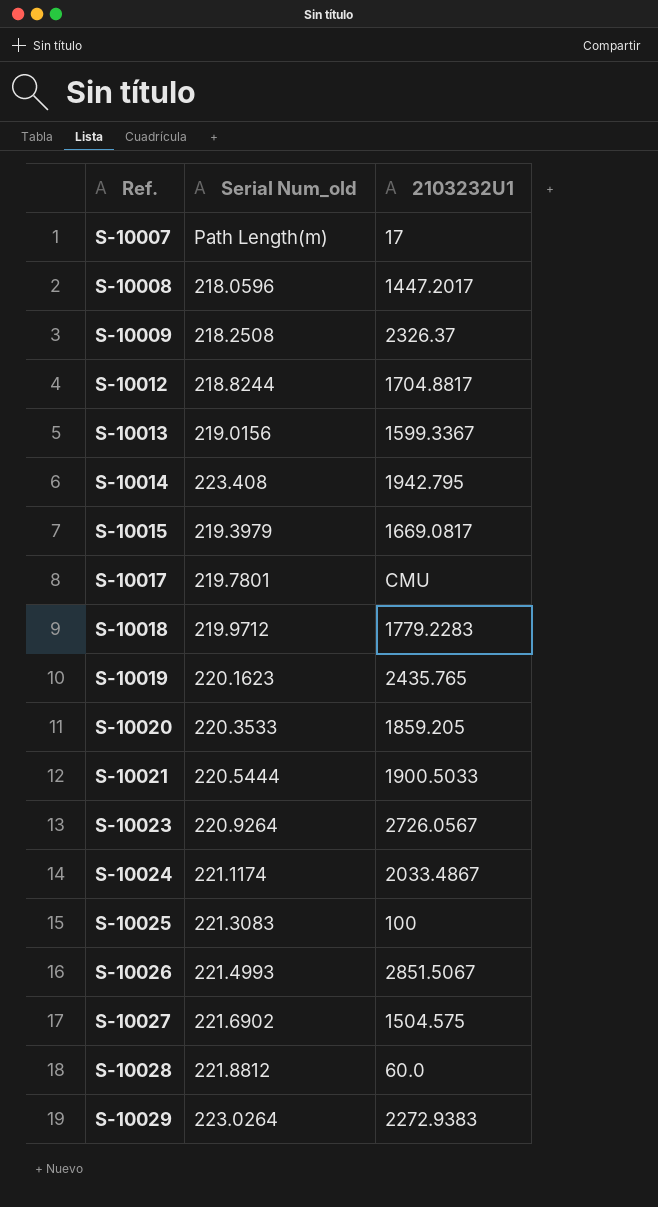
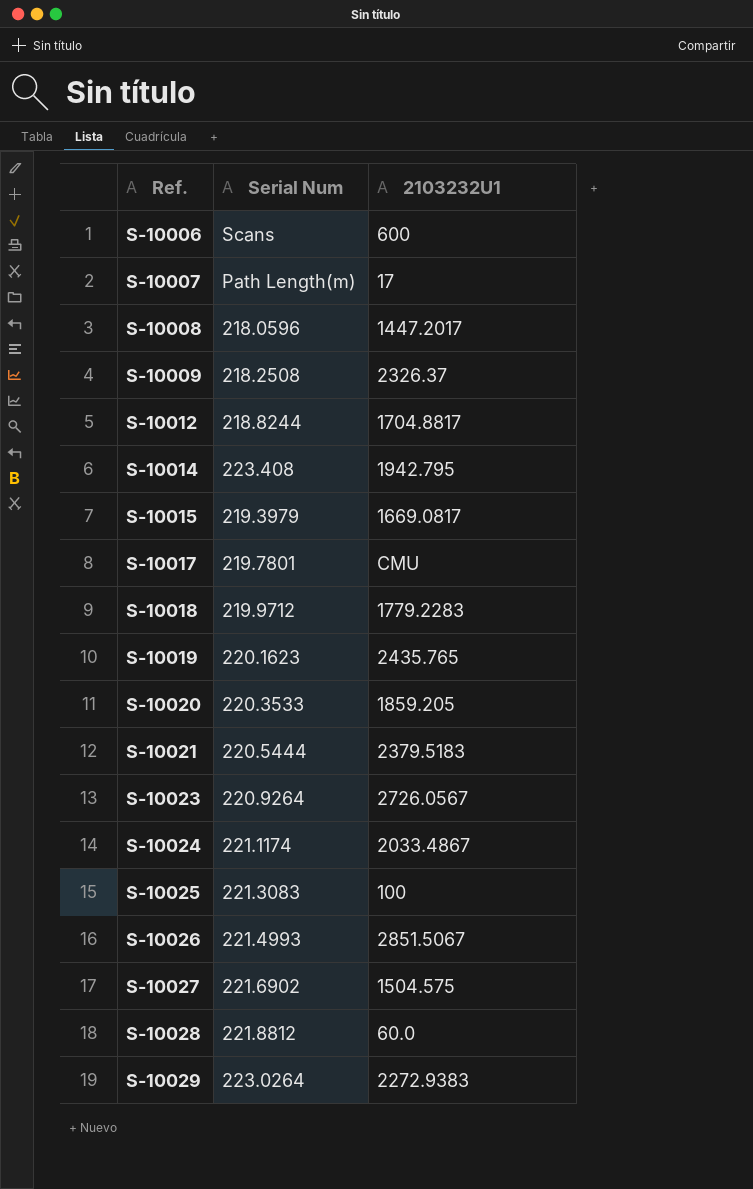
column name: Serial Num_old -> Serial Num
row S-10013: 219.0156 | 1599.3367 -> none
row S-10006: none -> Scans | 600
S-10021 | 2103232U1: 1900.5033 -> 2379.5183

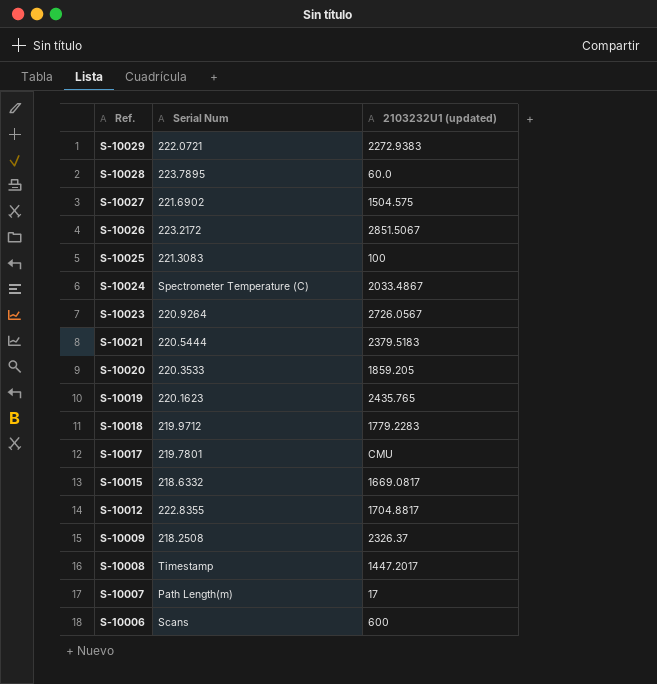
row order: Ref. ascending -> Ref. descending
column name: 2103232U1 -> 2103232U1 (updated)
row S-10014: 223.408 | 1942.795 -> none
S-10029 | Serial Num: 223.0264 -> 222.0721
S-10028 | Serial Num: 221.8812 -> 223.7895
S-10026 | Serial Num: 221.4993 -> 223.2172
S-10024 | Serial Num: 221.1174 -> Spectrometer Temperature (C)
S-10015 | Serial Num: 219.3979 -> 218.6332
S-10012 | Serial Num: 218.8244 -> 222.8355
S-10008 | Serial Num: 218.0596 -> Timestamp

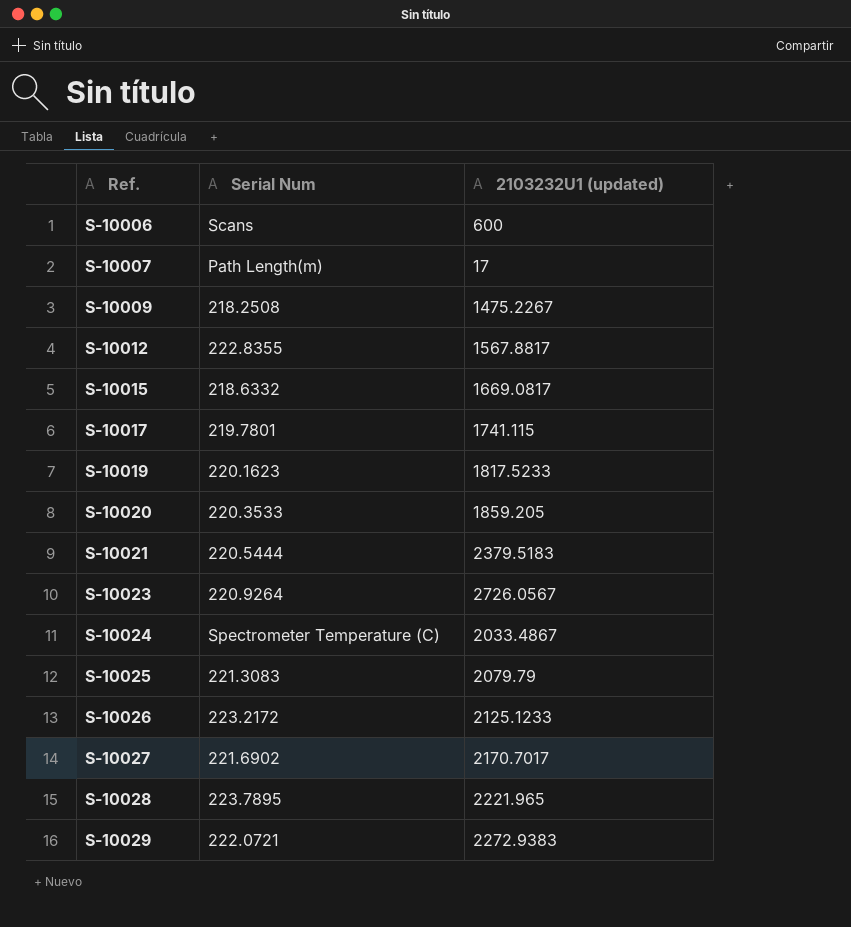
row order: Ref. descending -> Ref. ascending
row S-10018: 219.9712 | 1779.2283 -> none
row S-10008: Timestamp | 1447.2017 -> none
S-10009 | 2103232U1 (updated): 2326.37 -> 1475.2267
S-10012 | 2103232U1 (updated): 1704.8817 -> 1567.8817
S-10017 | 2103232U1 (updated): CMU -> 1741.115
S-10019 | 2103232U1 (updated): 2435.765 -> 1817.5233
S-10025 | 2103232U1 (updated): 100 -> 2079.79
S-10026 | 2103232U1 (updated): 2851.5067 -> 2125.1233
S-10027 | 2103232U1 (updated): 1504.575 -> 2170.7017
S-10028 | 2103232U1 (updated): 60.0 -> 2221.965

